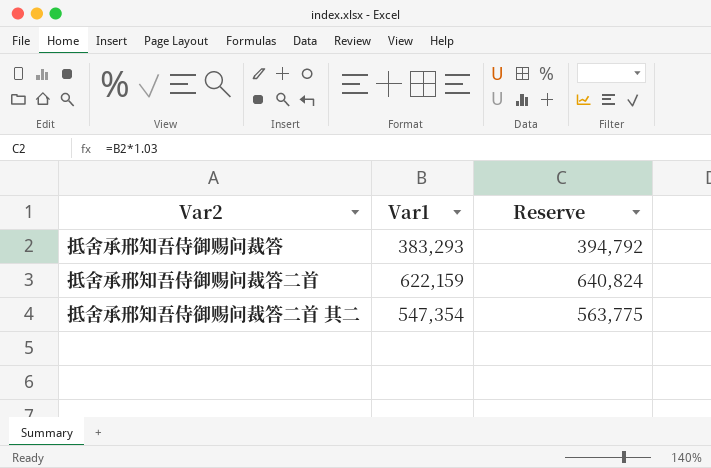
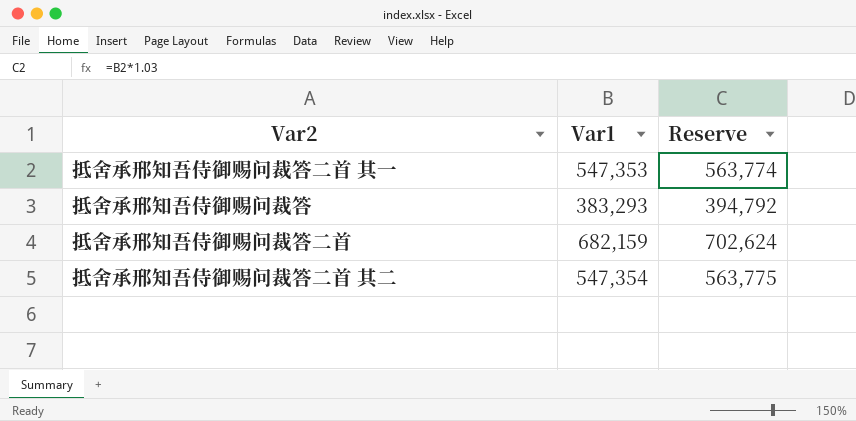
row 抵舍承邢知吾侍御赐问裁答二首 其一: none -> 547,353 | 563,774
抵舍承邢知吾侍御赐问裁答二首 | Var1: 622,159 -> 682,159
抵舍承邢知吾侍御赐问裁答二首 | Reserve: 640,824 -> 702,624

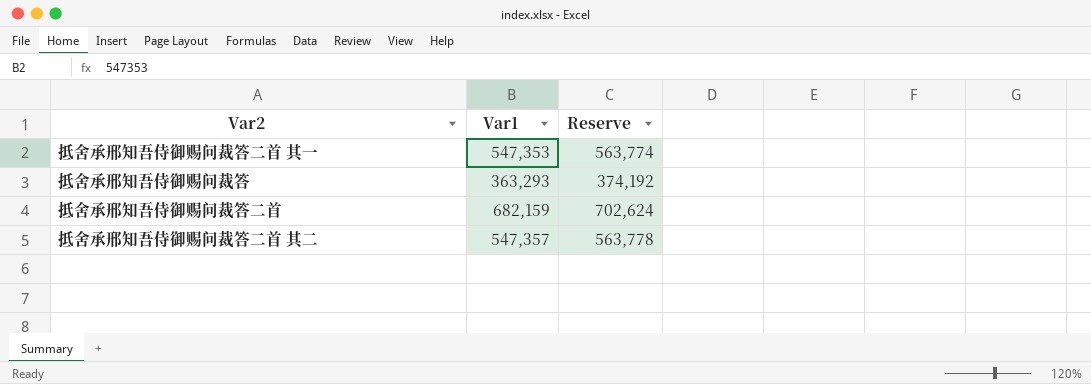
抵舍承邢知吾侍御赐问裁答 | Var1: 383,293 -> 363,293
抵舍承邢知吾侍御赐问裁答 | Reserve: 394,792 -> 374,192
抵舍承邢知吾侍御赐问裁答二首 其二 | Var1: 547,354 -> 547,357
抵舍承邢知吾侍御赐问裁答二首 其二 | Reserve: 563,775 -> 563,778

